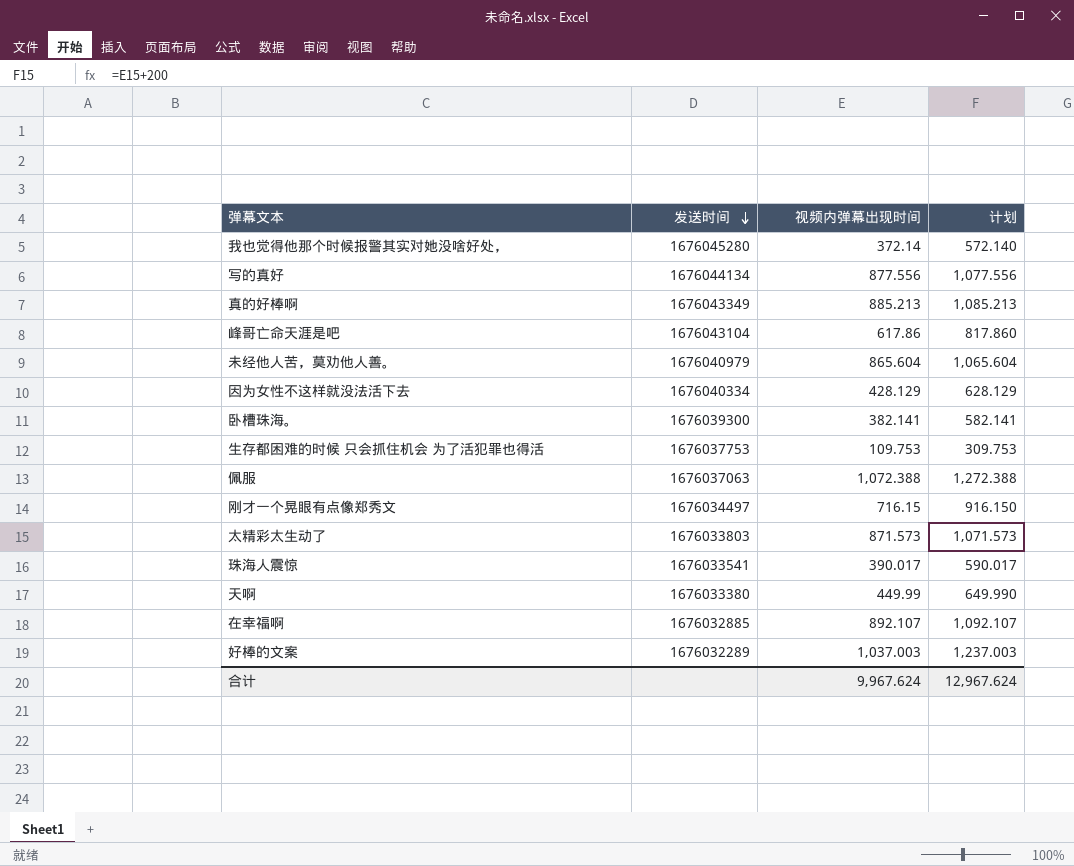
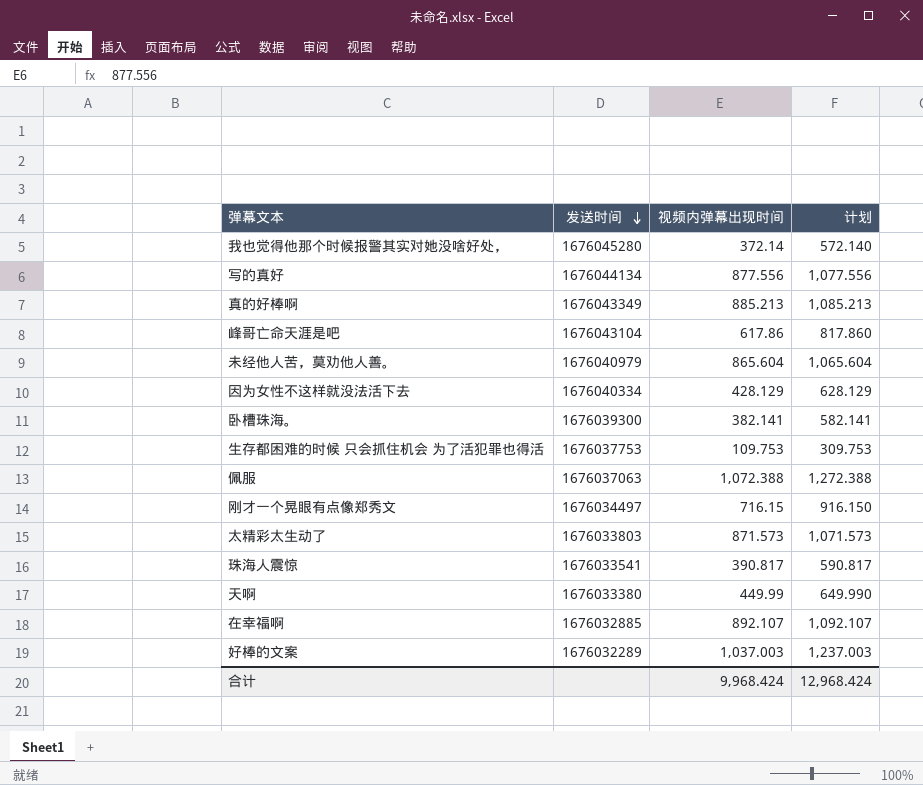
珠海人震惊 | 视频内弹幕出现时间: 390.017 -> 390.817
珠海人震惊 | 计划: 590.017 -> 590.817
合计 | 视频内弹幕出现时间: 9,967.624 -> 9,968.424
合计 | 计划: 12,967.624 -> 12,968.424

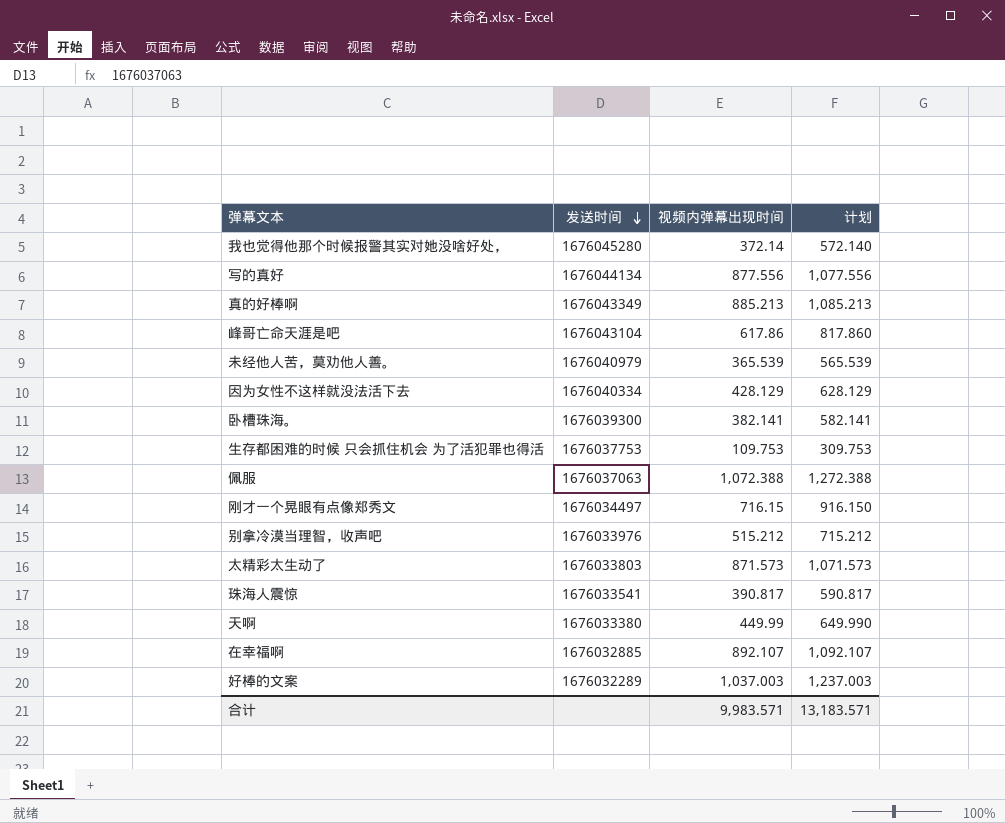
未经他人苦，莫劝他人善。 | 视频内弹幕出现时间: 865.604 -> 365.539
未经他人苦，莫劝他人善。 | 计划: 1,065.604 -> 565.539
row 别拿冷漠当理智，收声吧: none -> 1676033976 | 515.212 | 715.212
合计 | 视频内弹幕出现时间: 9,968.424 -> 9,983.571
合计 | 计划: 12,968.424 -> 13,183.571

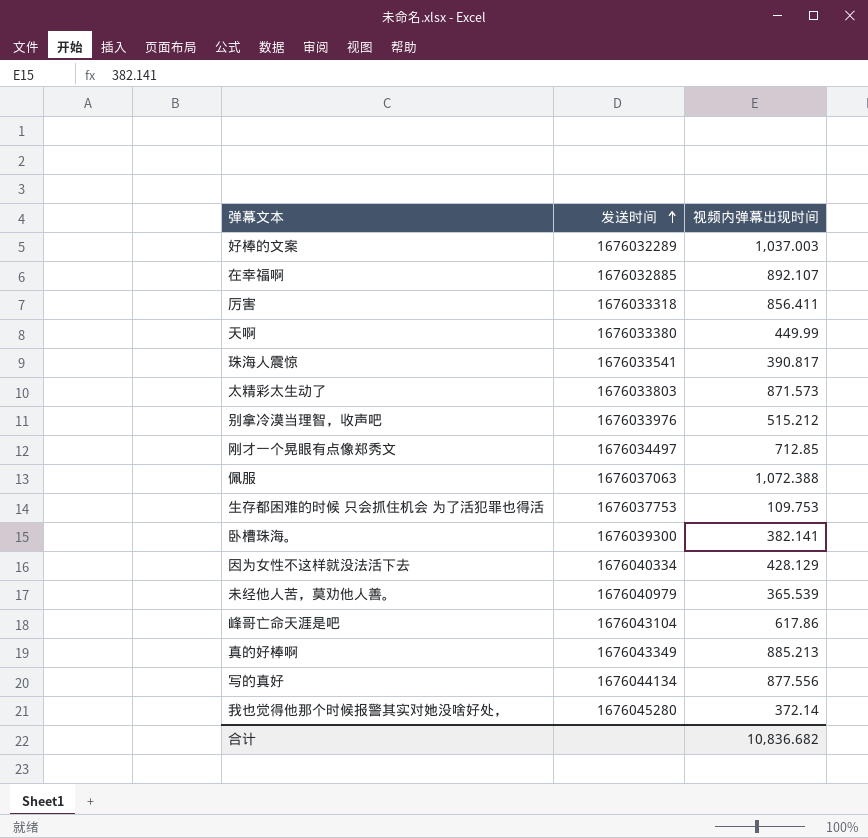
row order: 发送时间 descending -> 发送时间 ascending
column 计划 | formula: [视频内弹幕出现时间] + 200 -> none
row 厉害: none -> 1676033318 | 856.411
刚才一个晃眼有点像郑秀文 | 视频内弹幕出现时间: 716.15 -> 712.85
合计 | 视频内弹幕出现时间: 9,983.571 -> 10,836.682

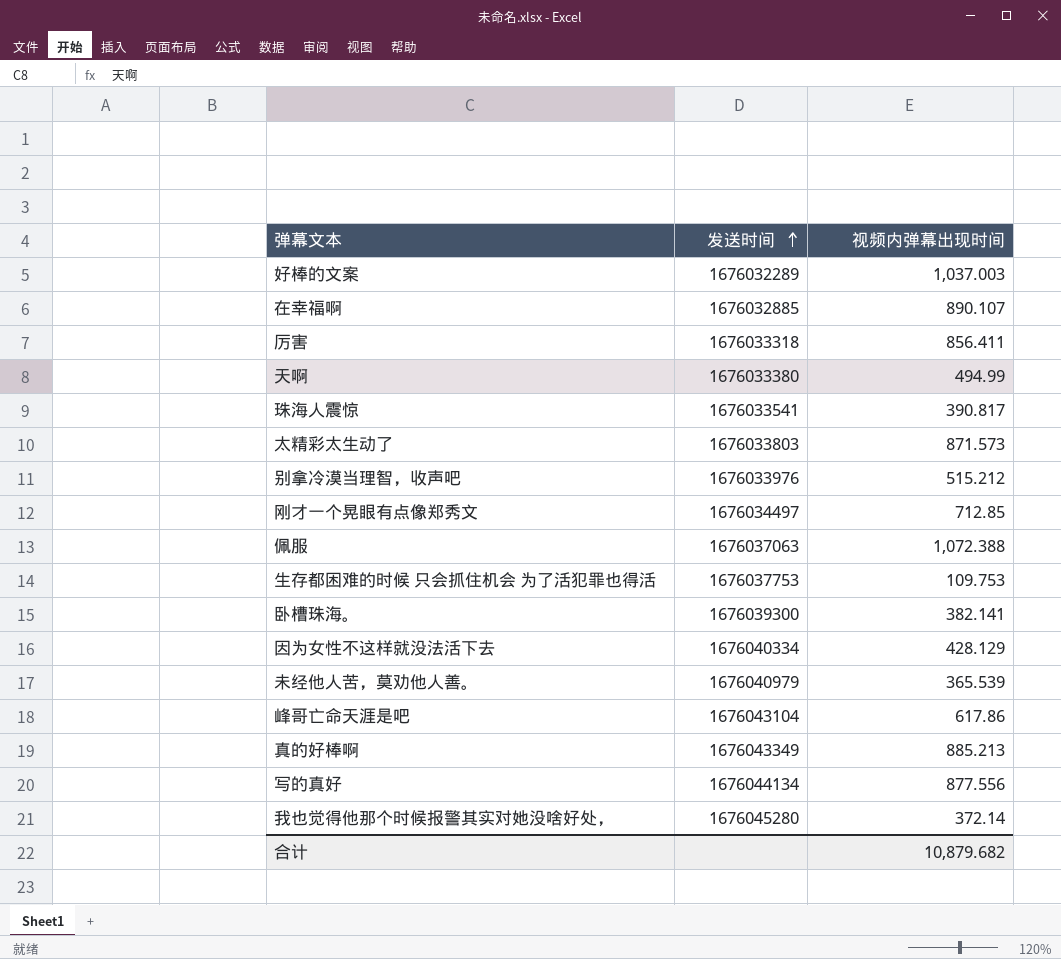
在幸福啊 | 视频内弹幕出现时间: 892.107 -> 890.107
天啊 | 视频内弹幕出现时间: 449.99 -> 494.99
合计 | 视频内弹幕出现时间: 10,836.682 -> 10,879.682

